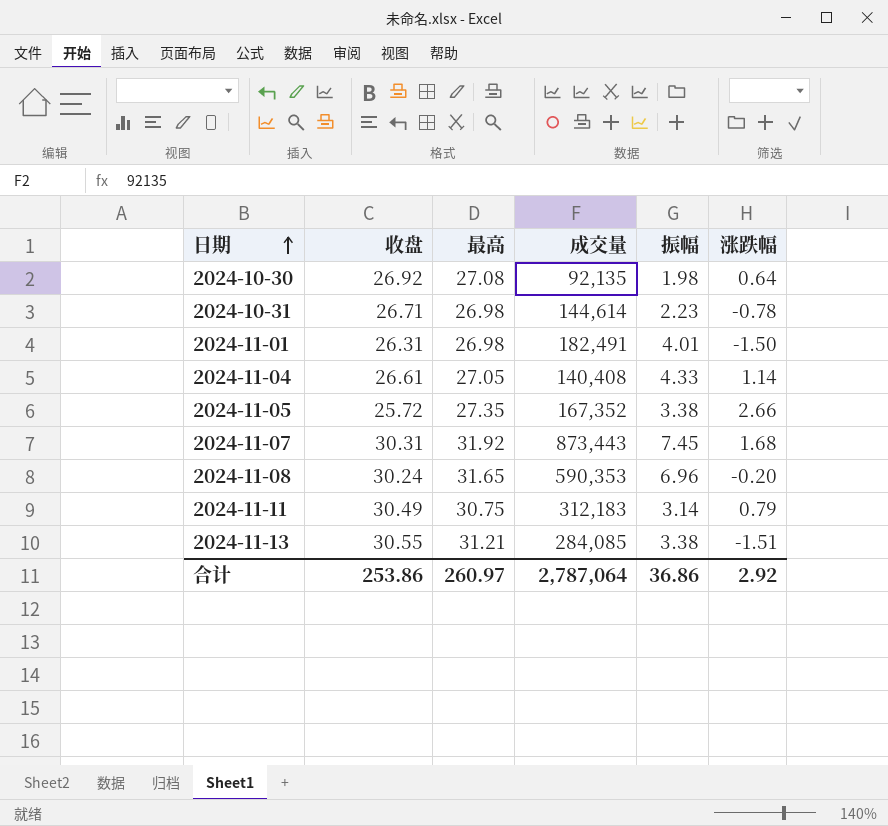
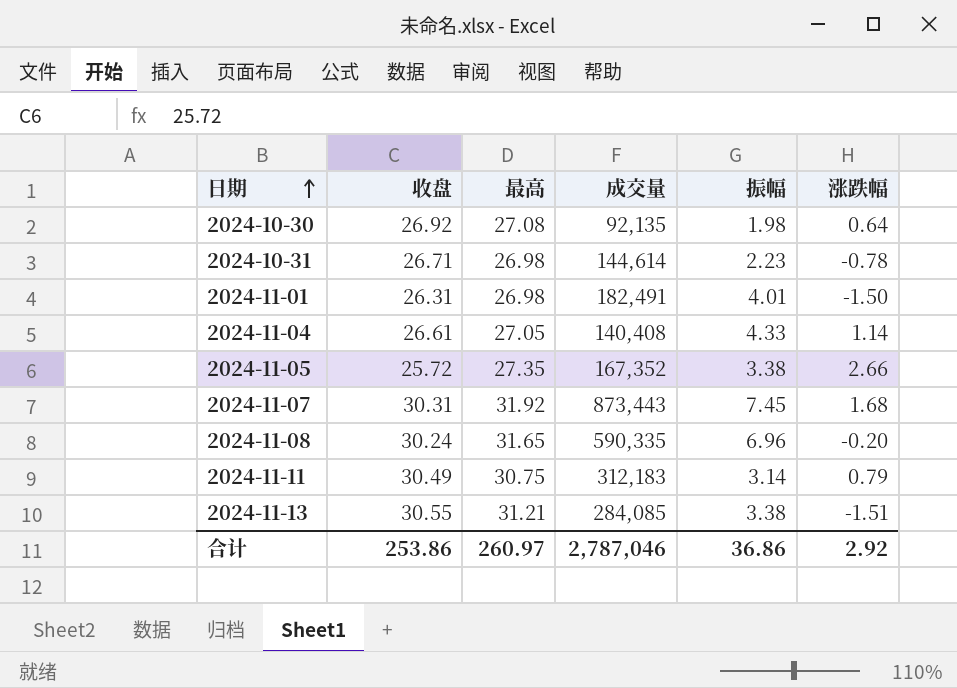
2024-11-08 | 成交量: 590,353 -> 590,335
合计 | 成交量: 2,787,064 -> 2,787,046

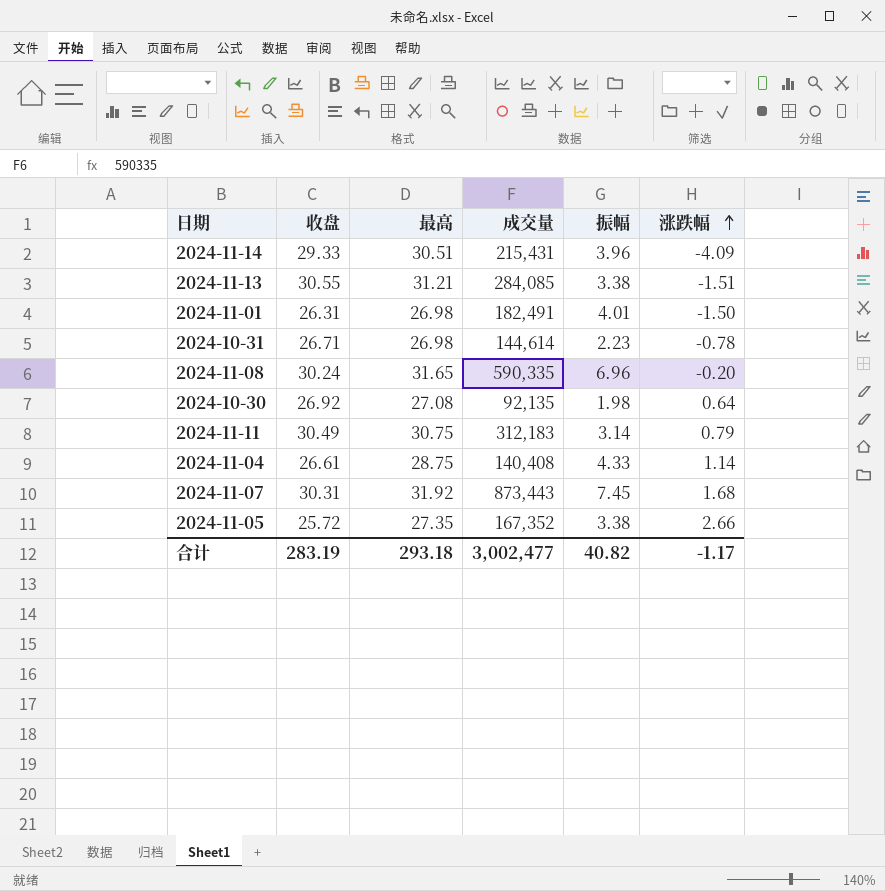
row order: 日期 ascending -> 涨跌幅 ascending
row 2024-11-14: none -> 29.33 | 30.51 | 215,431 | 3.96 | -4.09
2024-11-04 | 最高: 27.05 -> 28.75
合计 | 收盘: 253.86 -> 283.19
合计 | 最高: 260.97 -> 293.18
合计 | 成交量: 2,787,046 -> 3,002,477
合计 | 振幅: 36.86 -> 40.82
合计 | 涨跌幅: 2.92 -> -1.17

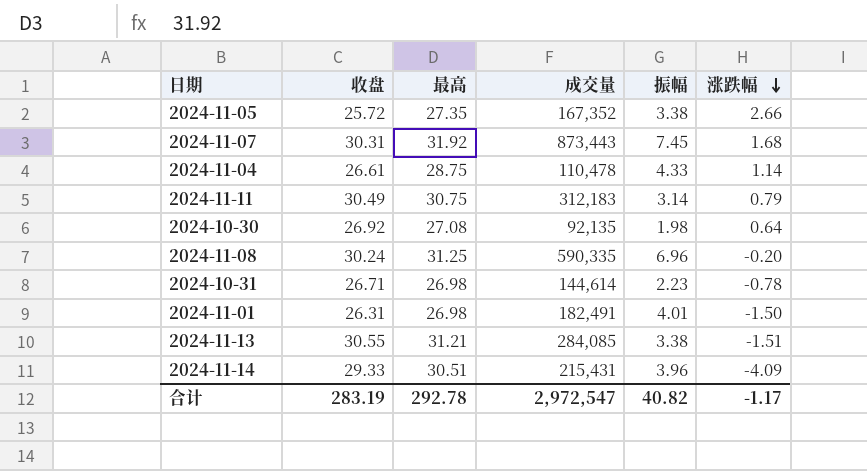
row order: 涨跌幅 ascending -> 涨跌幅 descending
2024-11-04 | 成交量: 140,408 -> 110,478
2024-11-08 | 最高: 31.65 -> 31.25
合计 | 最高: 293.18 -> 292.78
合计 | 成交量: 3,002,477 -> 2,972,547

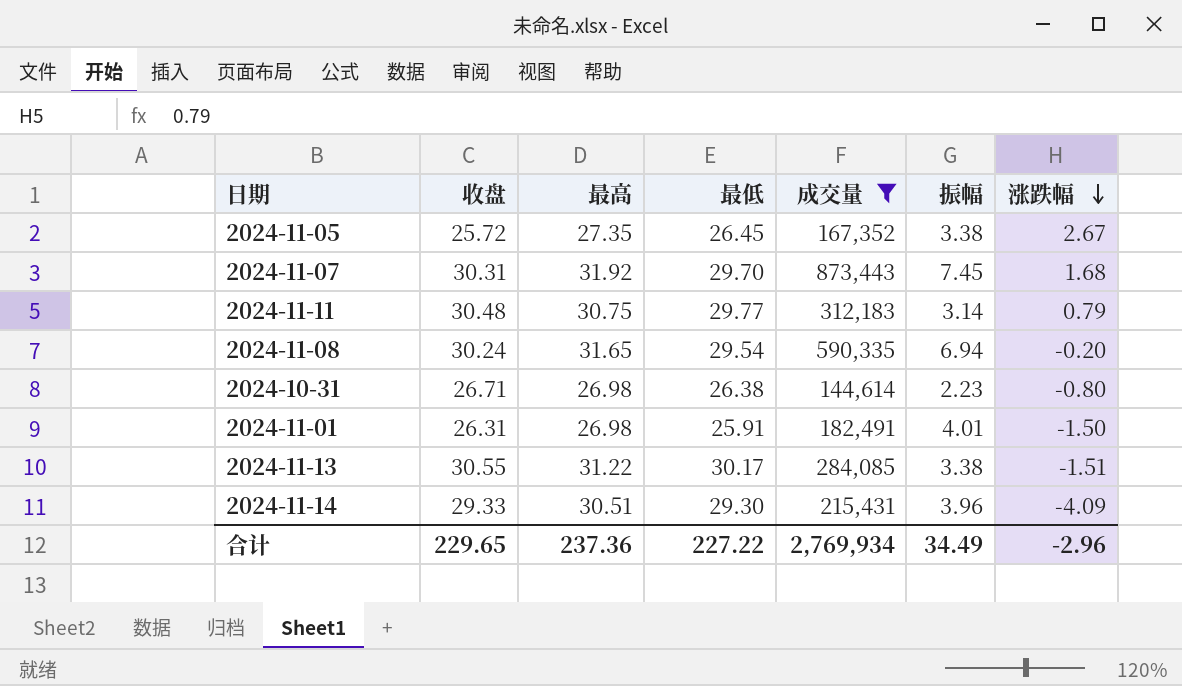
filter: none -> 成交量 >= 144,614
column 最低 | position: none -> 4
2024-11-05 | 涨跌幅: 2.66 -> 2.67
2024-11-11 | 收盘: 30.49 -> 30.48
2024-11-08 | 最高: 31.25 -> 31.65
2024-11-08 | 振幅: 6.96 -> 6.94
2024-10-31 | 涨跌幅: -0.78 -> -0.80
2024-11-13 | 最高: 31.21 -> 31.22
合计 | 收盘: 283.19 -> 229.65
合计 | 最高: 292.78 -> 237.36
合计 | 成交量: 2,972,547 -> 2,769,934
合计 | 振幅: 40.82 -> 34.49
合计 | 涨跌幅: -1.17 -> -2.96

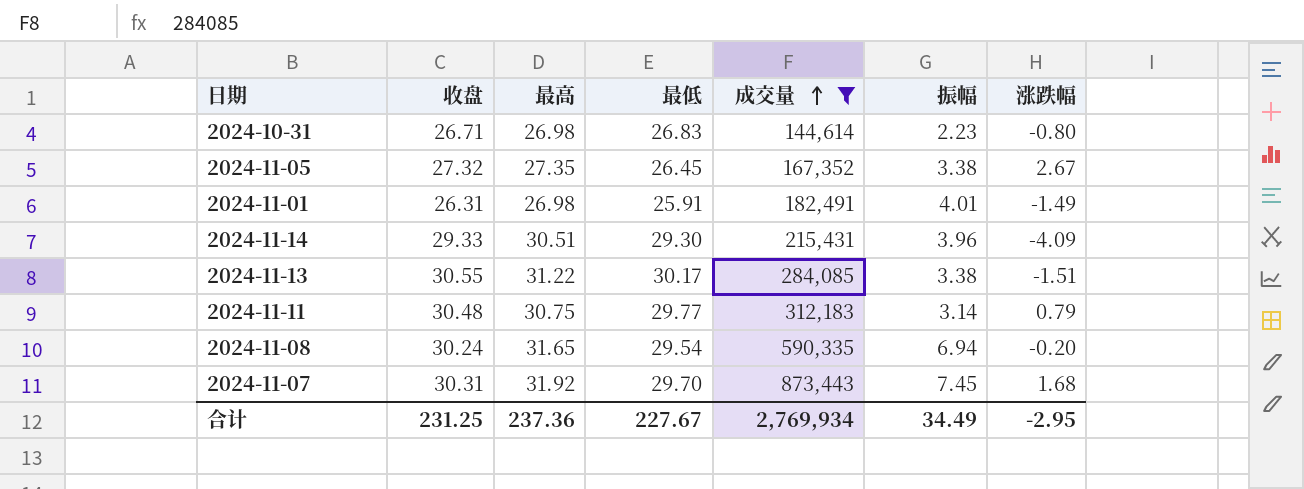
row order: 涨跌幅 descending -> 成交量 ascending
2024-10-31 | 最低: 26.38 -> 26.83
2024-11-05 | 收盘: 25.72 -> 27.32
2024-11-01 | 涨跌幅: -1.50 -> -1.49
合计 | 收盘: 229.65 -> 231.25
合计 | 最低: 227.22 -> 227.67
合计 | 涨跌幅: -2.96 -> -2.95

